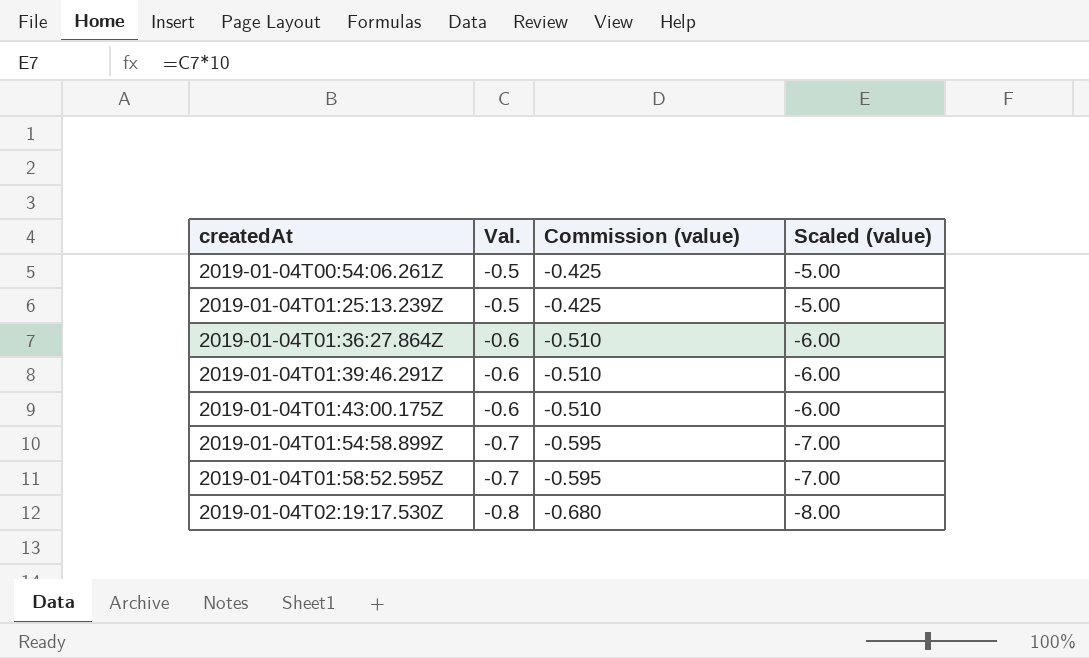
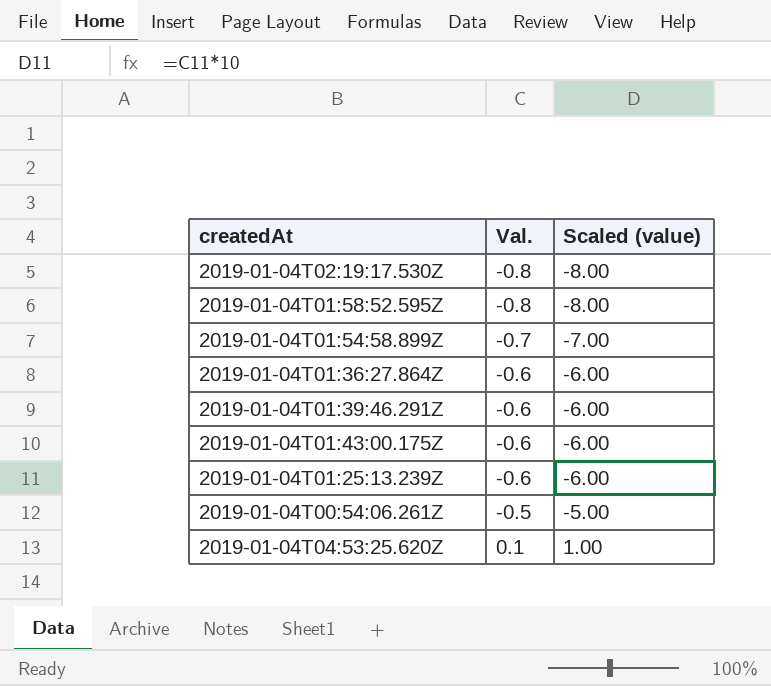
row order: createdAt ascending -> Val. ascending
column Commission (value) | formula: [Val.] * 0.85 -> none
2019-01-04T01:58:52.595Z | Val.: -0.7 -> -0.8
2019-01-04T01:58:52.595Z | Scaled (value): -7.00 -> -8.00
2019-01-04T01:25:13.239Z | Val.: -0.5 -> -0.6
2019-01-04T01:25:13.239Z | Scaled (value): -5.00 -> -6.00
row 2019-01-04T04:53:25.620Z: none -> 0.1 | 1.00

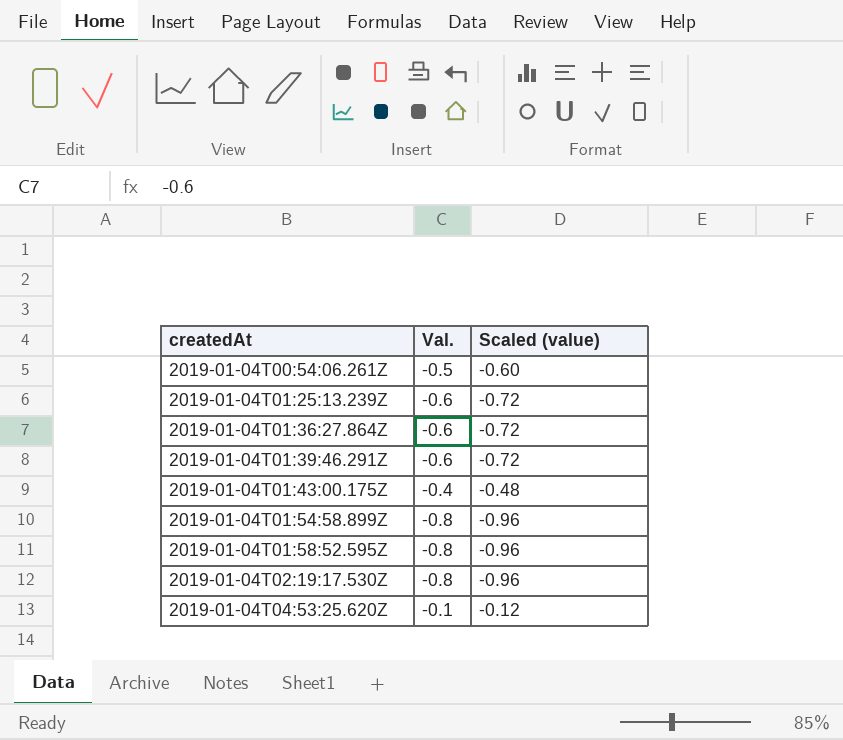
row order: Val. ascending -> createdAt ascending
column Scaled (value) | formula: [Val.] * 10 -> [Val.] * 1.2
2019-01-04T01:43:00.175Z | Val.: -0.6 -> -0.4
2019-01-04T01:54:58.899Z | Val.: -0.7 -> -0.8
2019-01-04T04:53:25.620Z | Val.: 0.1 -> -0.1

